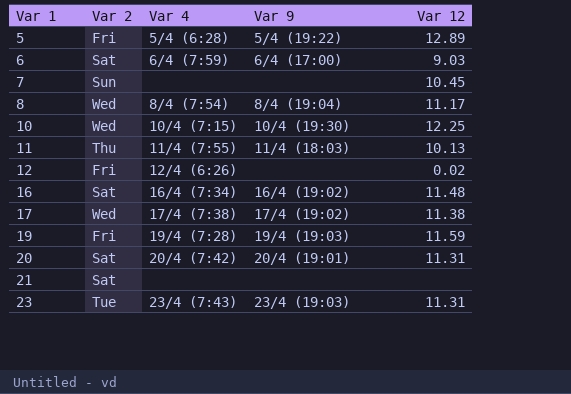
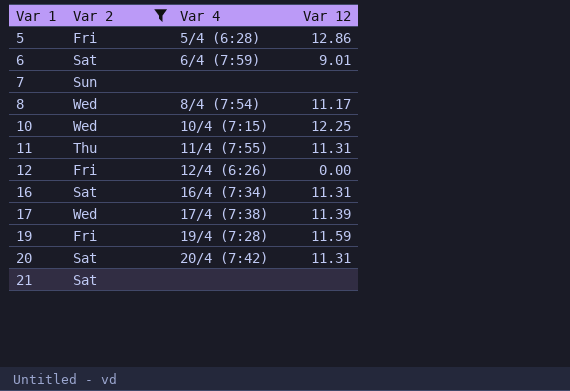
filter: none -> Var 2 != Tue
column Var 9 | position: 4 -> none
5 | Var 12: 12.89 -> 12.86
6 | Var 12: 9.03 -> 9.01
7 | Var 12: 10.45 -> none
11 | Var 12: 10.13 -> 11.31
12 | Var 12: 0.02 -> 0.00
16 | Var 12: 11.48 -> 11.31
17 | Var 12: 11.38 -> 11.39

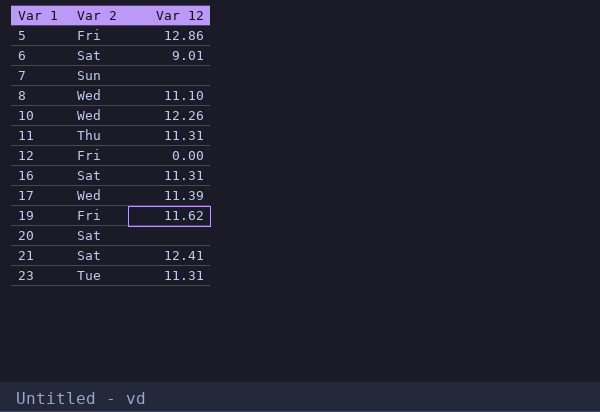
filter: Var 2 != Tue -> none
column Var 4 | position: 3 -> none
8 | Var 12: 11.17 -> 11.10
10 | Var 12: 12.25 -> 12.26
19 | Var 12: 11.59 -> 11.62
20 | Var 12: 11.31 -> none
21 | Var 12: none -> 12.41

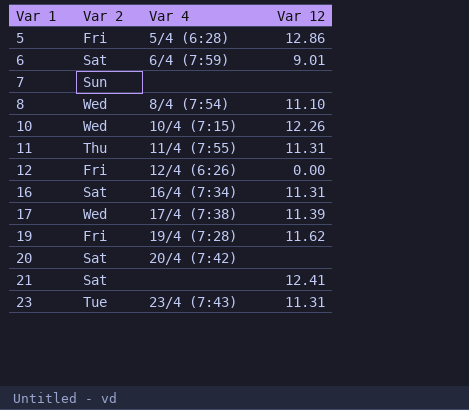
column Var 4 | position: none -> 3

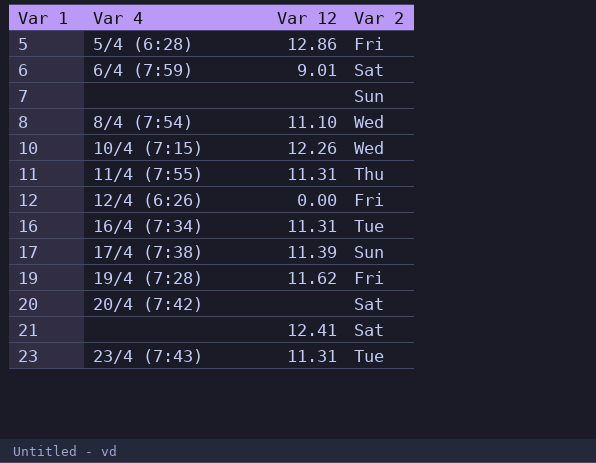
column Var 2 | position: 2 -> 4
16 | Var 2: Sat -> Tue
17 | Var 2: Wed -> Sun

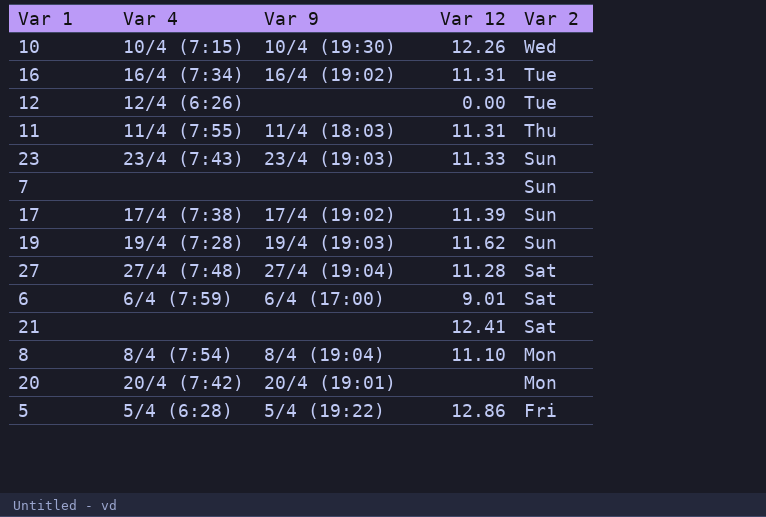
row order: Var 1 ascending -> Var 2 descending
column Var 9 | position: none -> 3
12 | Var 2: Fri -> Tue
23 | Var 12: 11.31 -> 11.33
23 | Var 2: Tue -> Sun
19 | Var 2: Fri -> Sun
row 27: none -> 27/4 (7:48) | 27/4 (19:04) | 11.28 | Sat
8 | Var 2: Wed -> Mon
20 | Var 2: Sat -> Mon

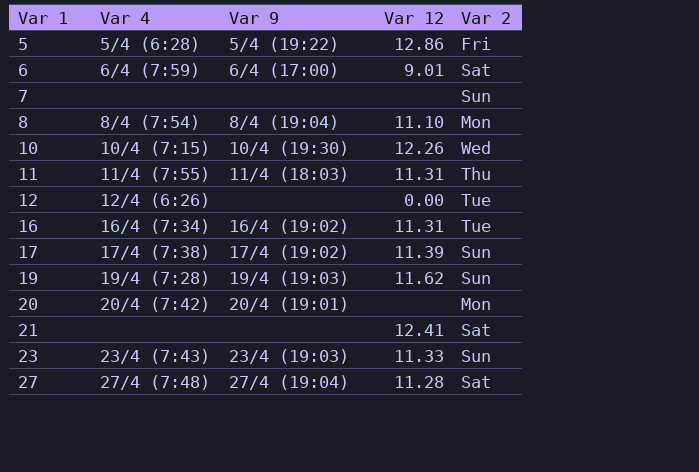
row order: Var 2 descending -> Var 1 ascending

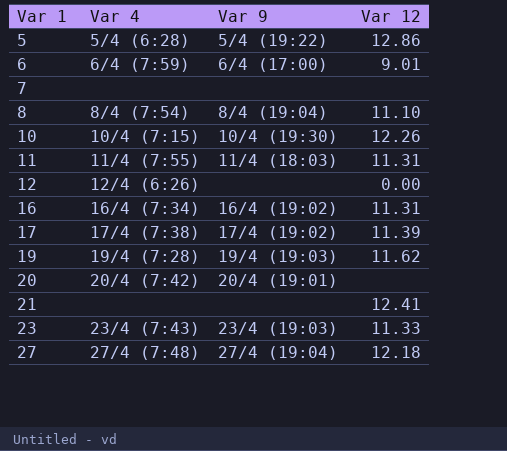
column Var 2 | position: 5 -> none
27 | Var 12: 11.28 -> 12.18

